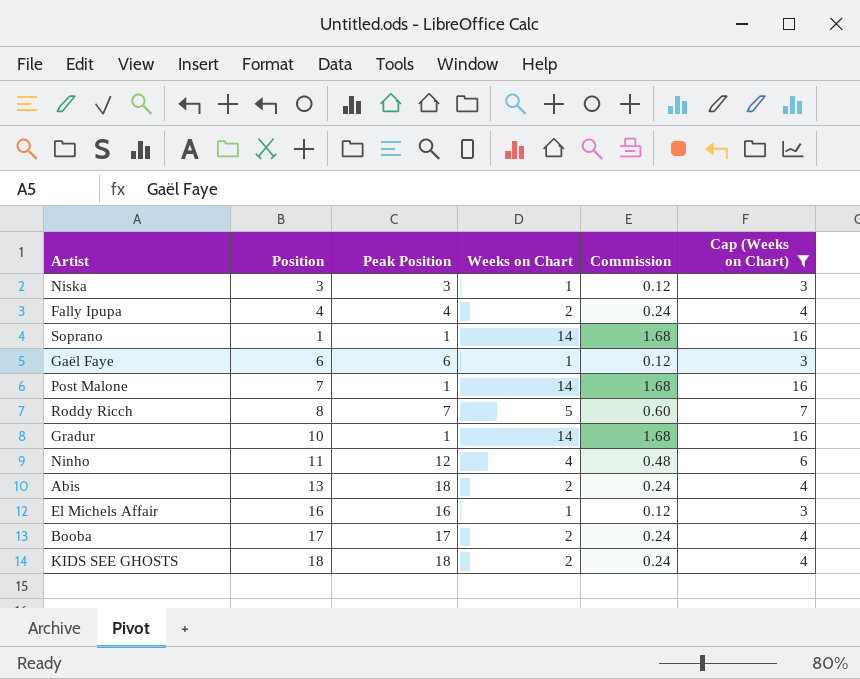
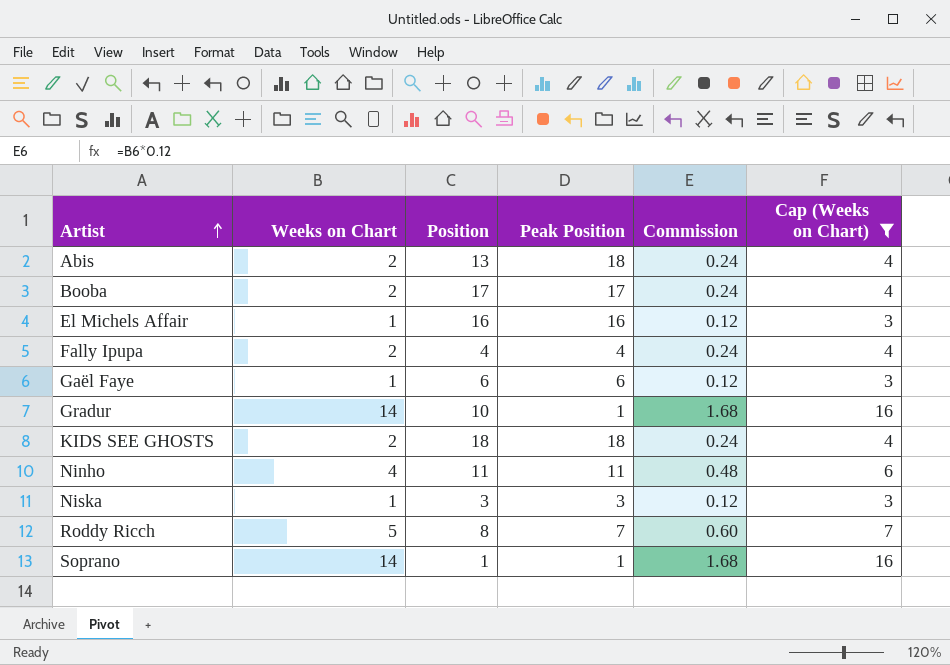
row order: none -> Artist ascending
column Weeks on Chart | position: 4 -> 2
row Post Malone: 7 | 1 | 14 | 1.68 | 16 -> none
Ninho | Peak Position: 12 -> 11

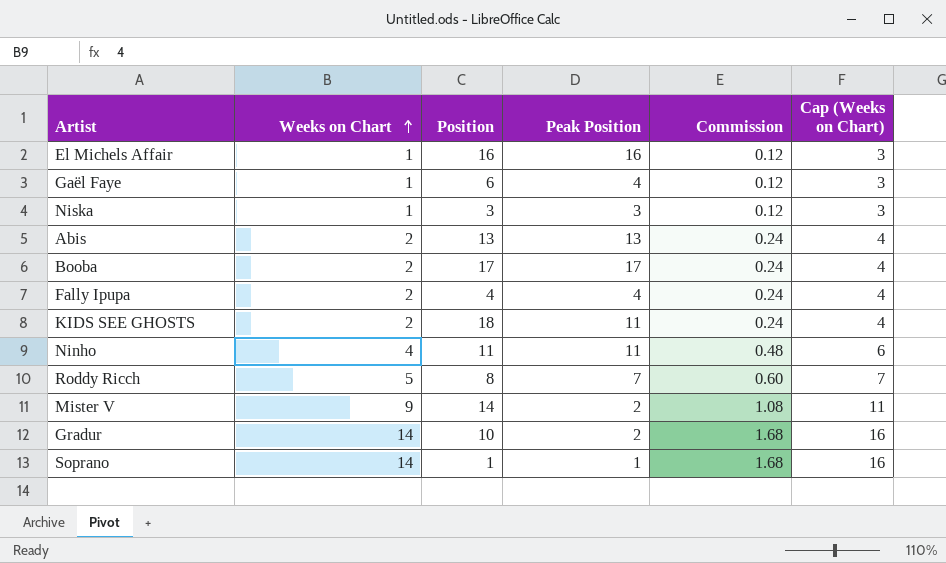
filter: Cap (Weeks on Chart) != 11 -> none
row order: Artist ascending -> Weeks on Chart ascending
Gaël Faye | Peak Position: 6 -> 4
Abis | Peak Position: 18 -> 13
KIDS SEE GHOSTS | Peak Position: 18 -> 11
Gradur | Peak Position: 1 -> 2

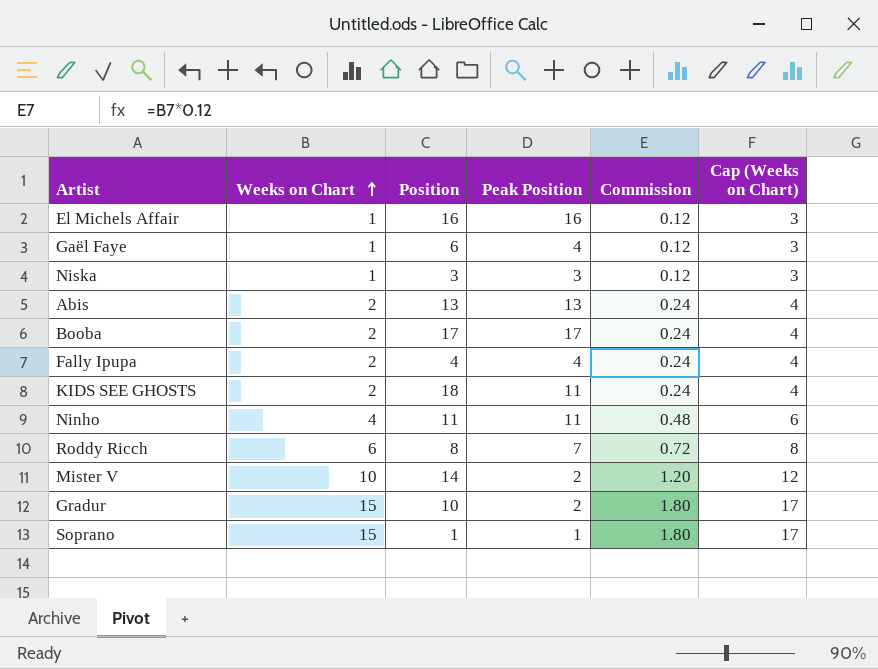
Roddy Ricch | Weeks on Chart: 5 -> 6
Roddy Ricch | Commission: 0.60 -> 0.72
Roddy Ricch | Cap (Weeks on Chart): 7 -> 8
Mister V | Weeks on Chart: 9 -> 10
Mister V | Commission: 1.08 -> 1.20
Mister V | Cap (Weeks on Chart): 11 -> 12
Gradur | Weeks on Chart: 14 -> 15
Gradur | Commission: 1.68 -> 1.80
Gradur | Cap (Weeks on Chart): 16 -> 17
Soprano | Weeks on Chart: 14 -> 15
Soprano | Commission: 1.68 -> 1.80
Soprano | Cap (Weeks on Chart): 16 -> 17

